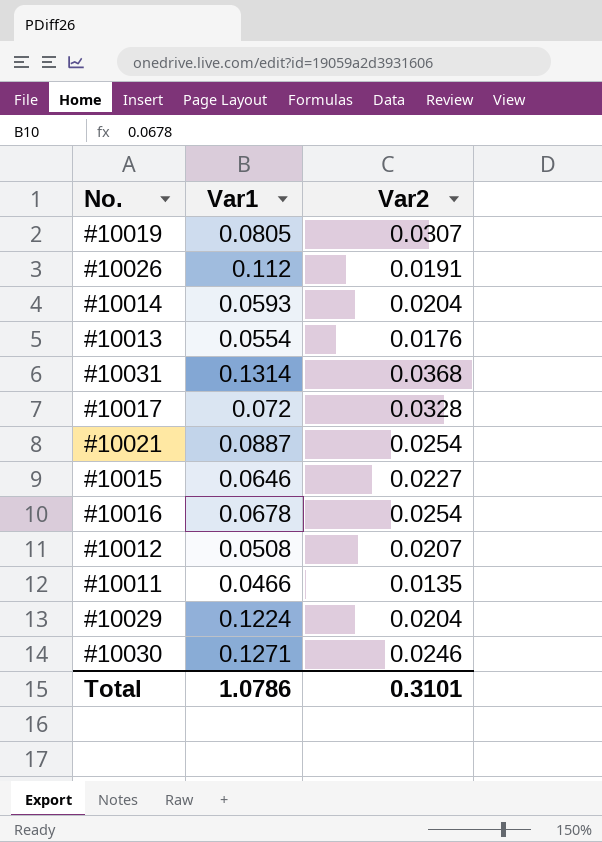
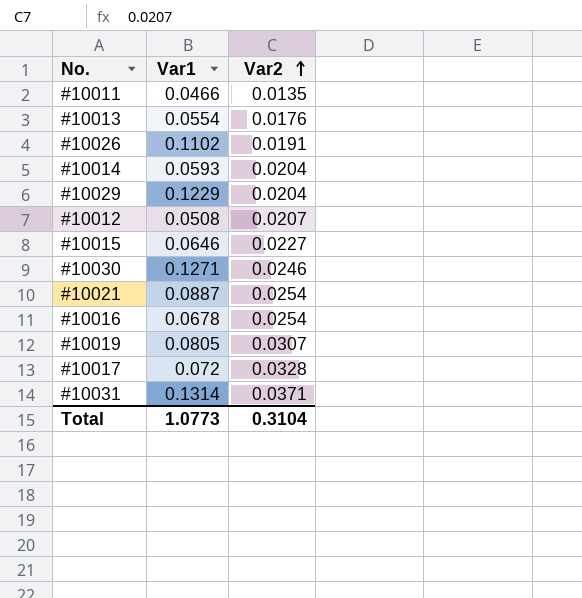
row order: none -> Var2 ascending
#10026 | Var1: 0.112 -> 0.1102
#10029 | Var1: 0.1224 -> 0.1229
#10031 | Var2: 0.0368 -> 0.0371
Total | Var1: 1.0786 -> 1.0773
Total | Var2: 0.3101 -> 0.3104

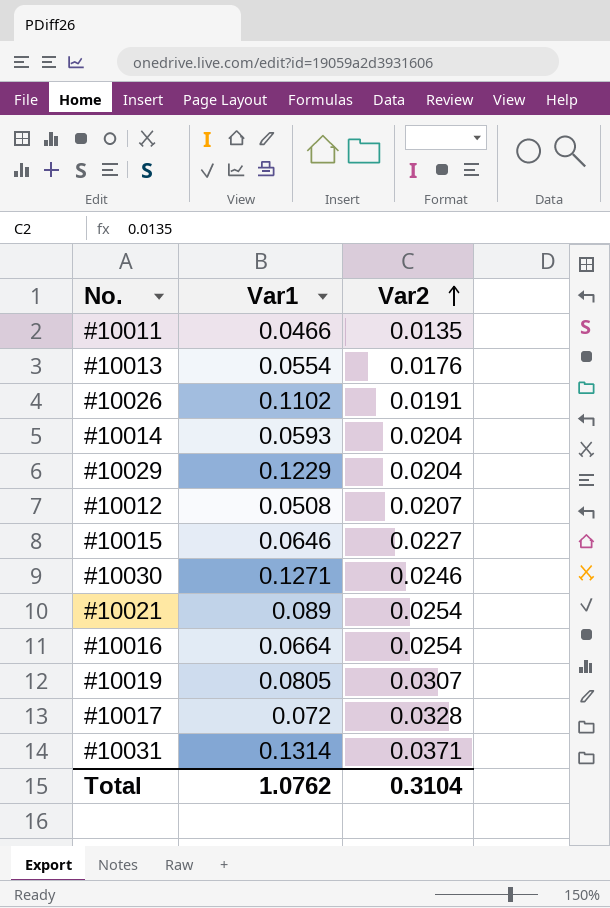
#10021 | Var1: 0.0887 -> 0.089
#10016 | Var1: 0.0678 -> 0.0664
Total | Var1: 1.0773 -> 1.0762

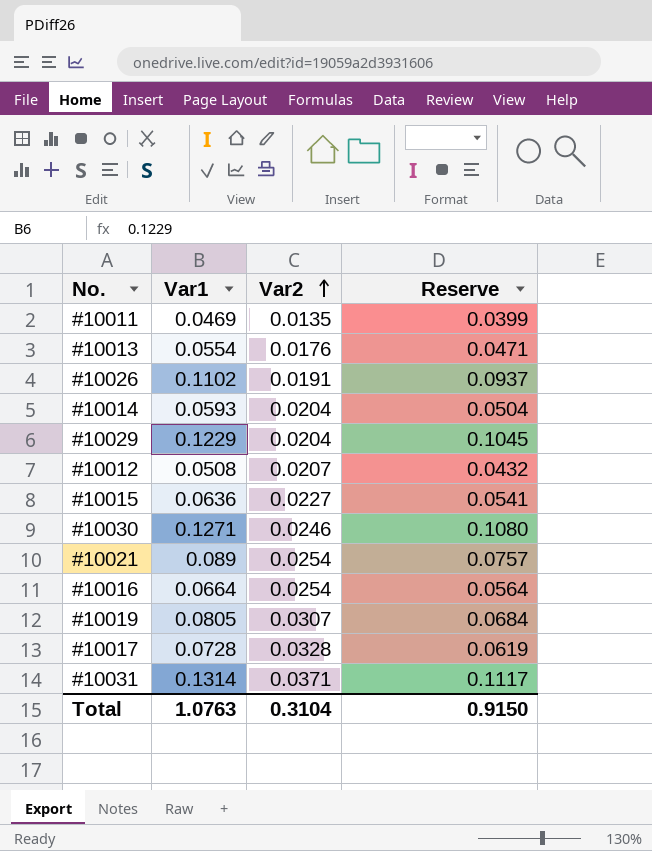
column Reserve | formula: none -> [Var1] * 0.85
#10011 | Var1: 0.0466 -> 0.0469
#10015 | Var1: 0.0646 -> 0.0636
#10017 | Var1: 0.072 -> 0.0728
Total | Var1: 1.0762 -> 1.0763

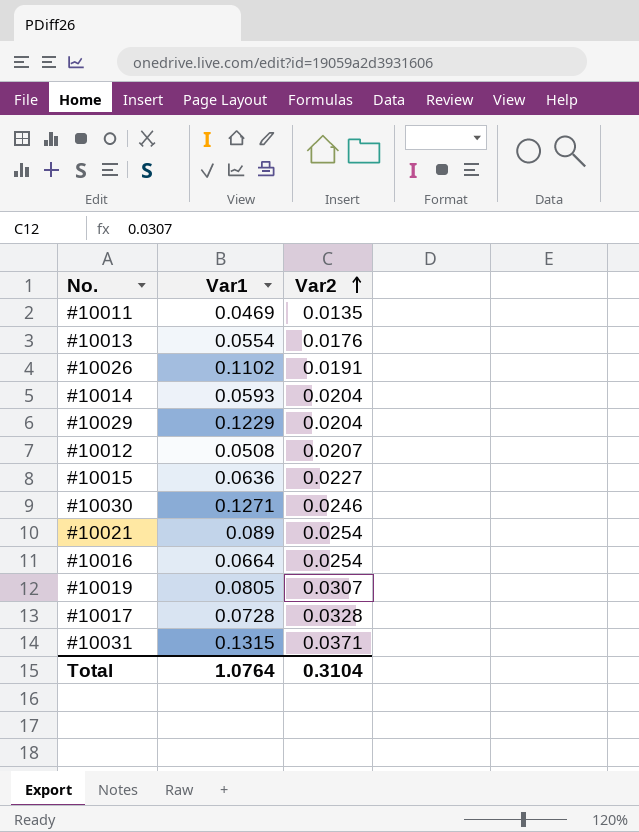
column Reserve | formula: [Var1] * 0.85 -> none
#10031 | Var1: 0.1314 -> 0.1315
Total | Var1: 1.0763 -> 1.0764

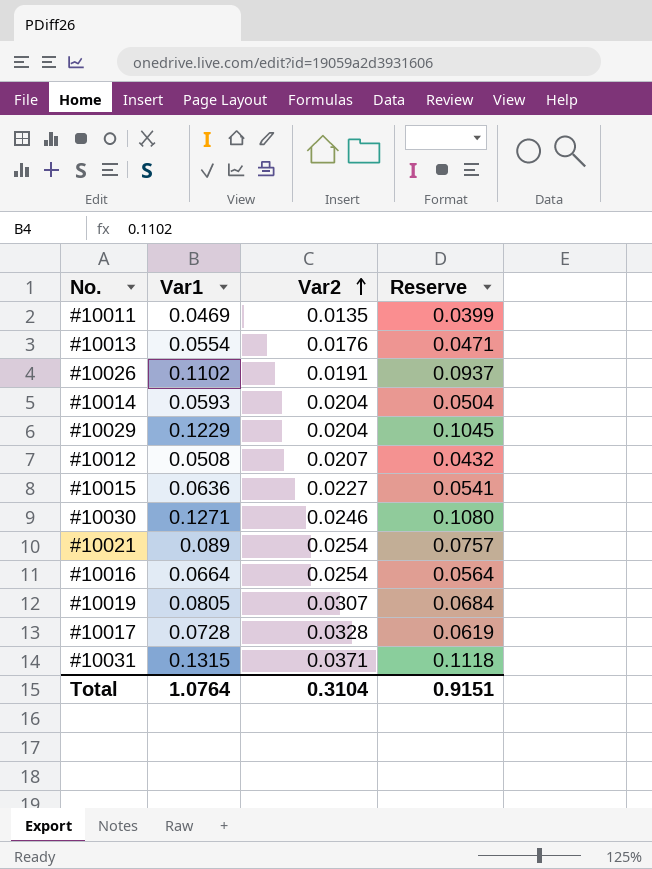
column Reserve | formula: none -> [Var1] * 0.85

